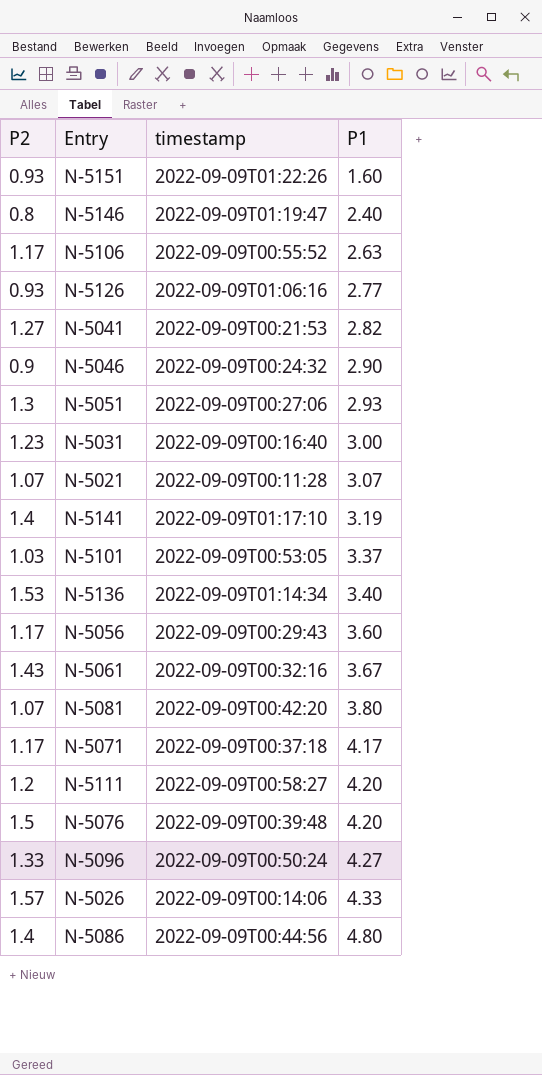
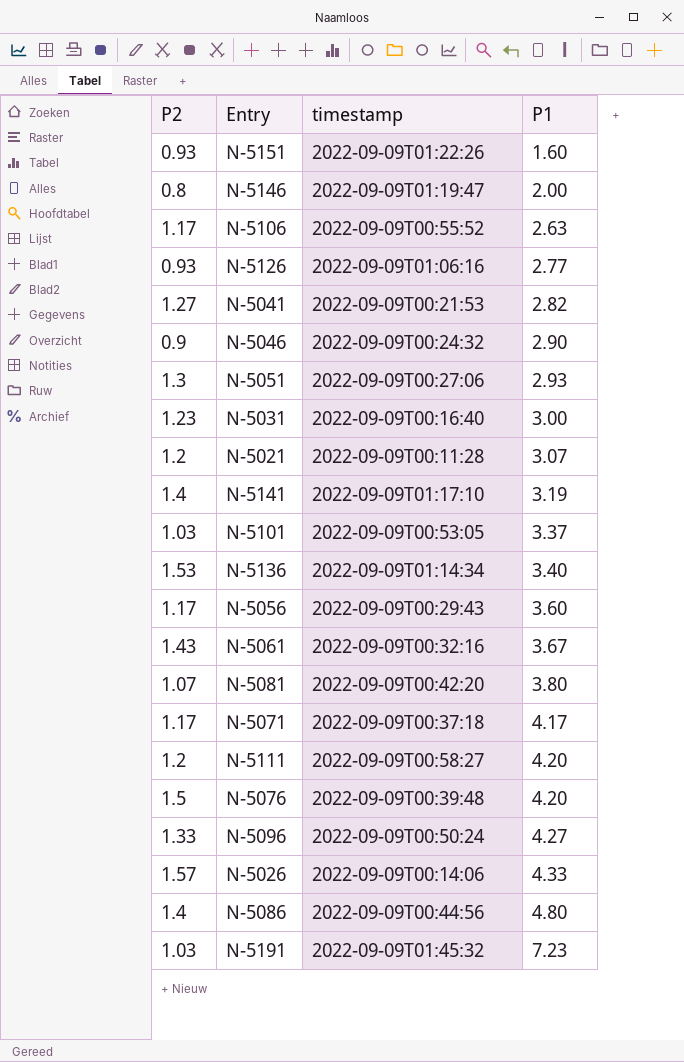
N-5146 | P1: 2.40 -> 2.00
N-5021 | P2: 1.07 -> 1.2
row N-5191: none -> 1.03 | 2022-09-09T01:45:32 | 7.23

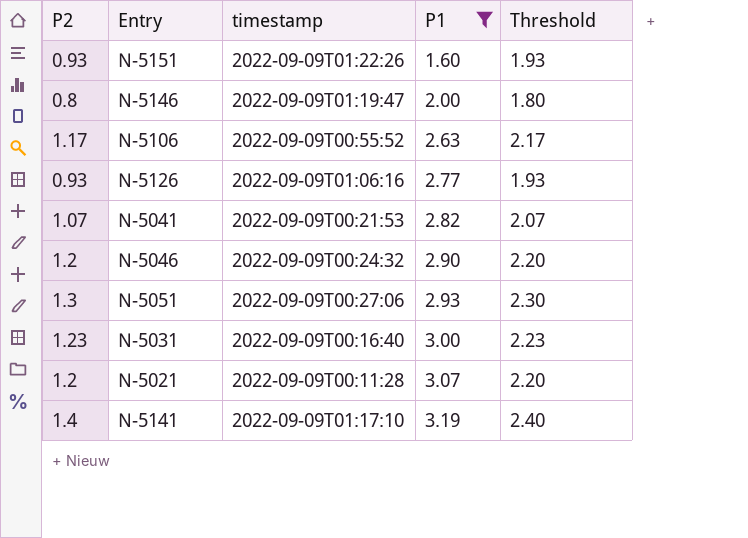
filter: none -> P1 <= 3.19
column Threshold | formula: none -> [P2] + 1
N-5041 | P2: 1.27 -> 1.07
N-5046 | P2: 0.9 -> 1.2

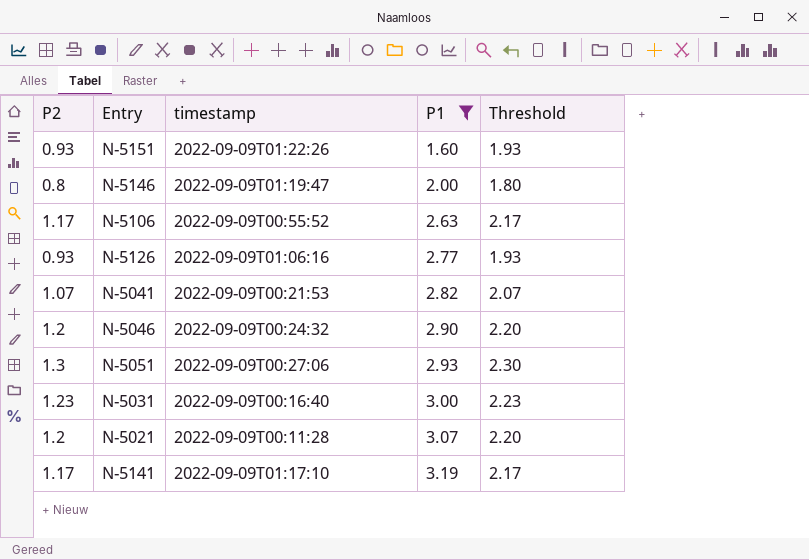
N-5141 | P2: 1.4 -> 1.17
N-5141 | Threshold: 2.40 -> 2.17

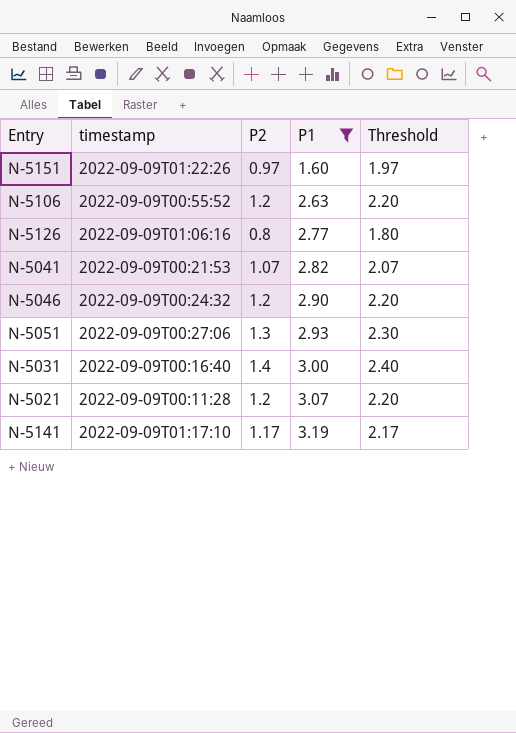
column P2 | position: 1 -> 3
row N-5146: 0.8 | 2022-09-09T01:19:47 | 2.00 | 1.80 -> none
N-5151 | P2: 0.93 -> 0.97
N-5151 | Threshold: 1.93 -> 1.97
N-5106 | P2: 1.17 -> 1.2
N-5106 | Threshold: 2.17 -> 2.20
N-5126 | P2: 0.93 -> 0.8
N-5126 | Threshold: 1.93 -> 1.80
N-5031 | P2: 1.23 -> 1.4
N-5031 | Threshold: 2.23 -> 2.40

